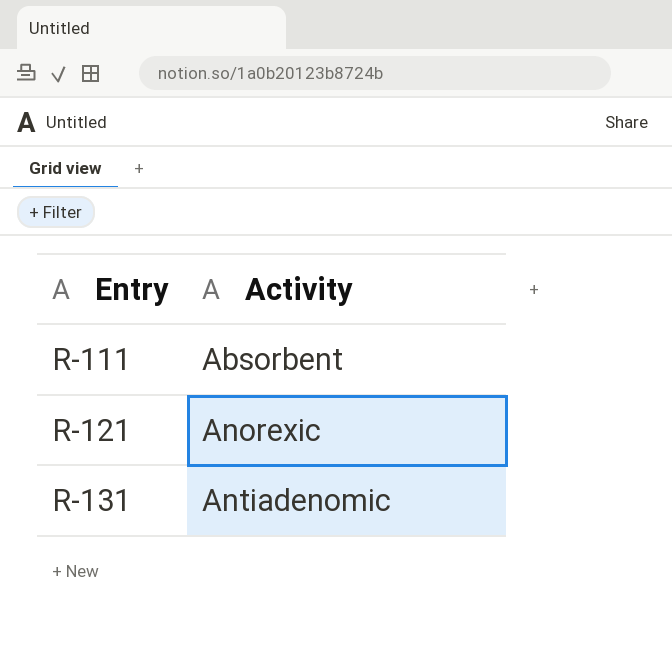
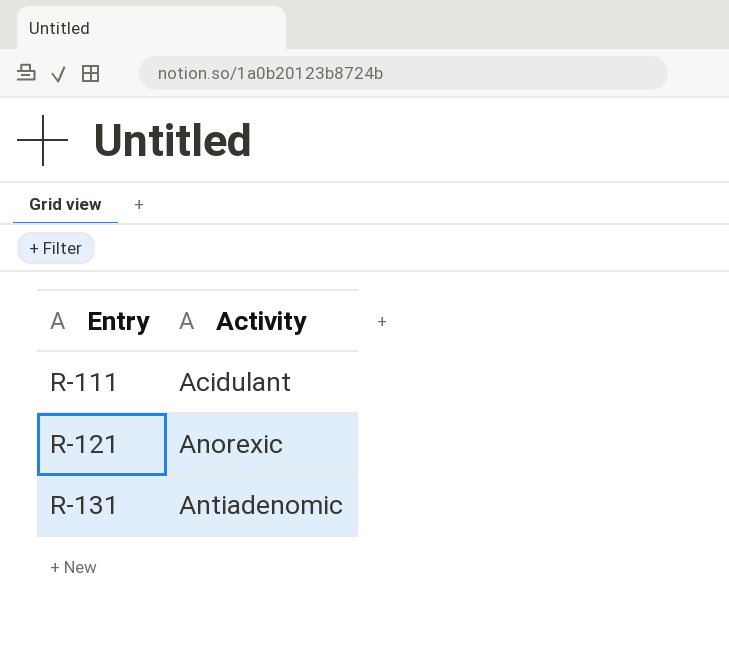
R-111 | Activity: Absorbent -> Acidulant

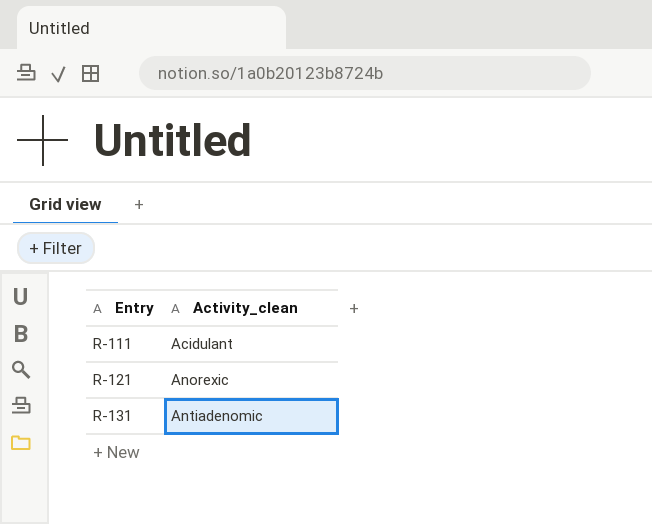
column name: Activity -> Activity_clean

